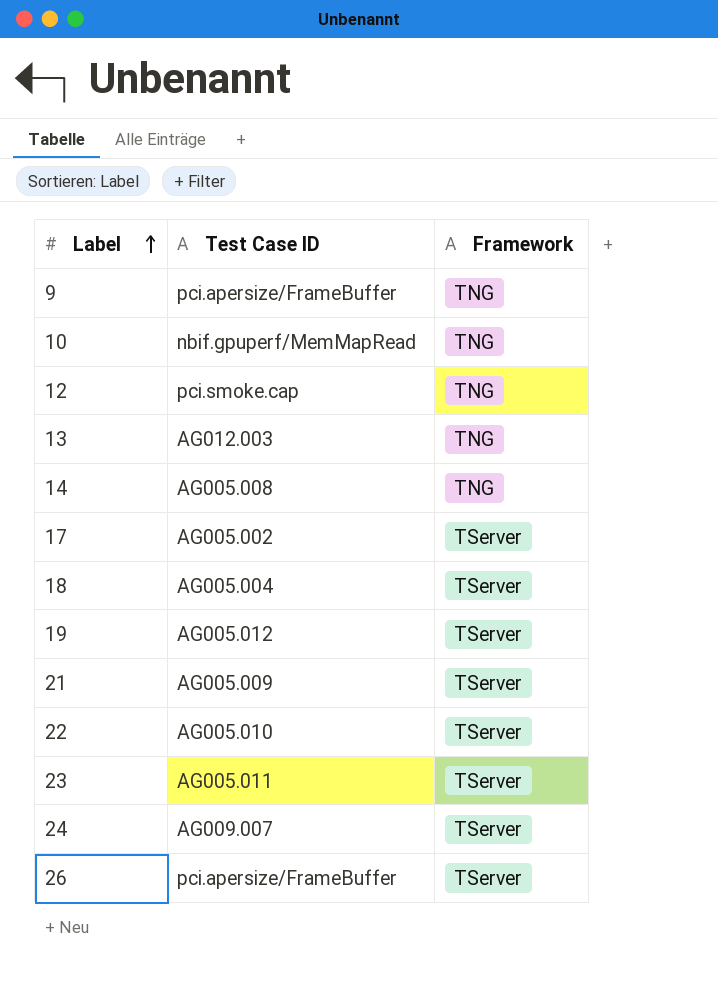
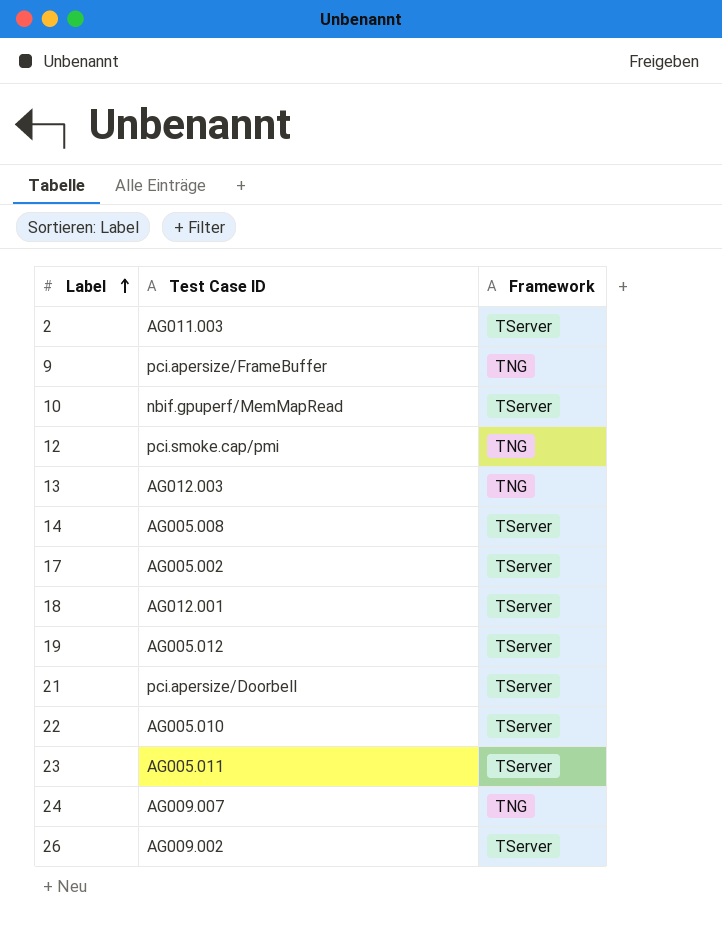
row 2: none -> AG011.003 | TServer
10 | Framework: TNG -> TServer
12 | Test Case ID: pci.smoke.cap -> pci.smoke.cap/pmi
14 | Framework: TNG -> TServer
18 | Test Case ID: AG005.004 -> AG012.001
21 | Test Case ID: AG005.009 -> pci.apersize/Doorbell
24 | Framework: TServer -> TNG
26 | Test Case ID: pci.apersize/FrameBuffer -> AG009.002

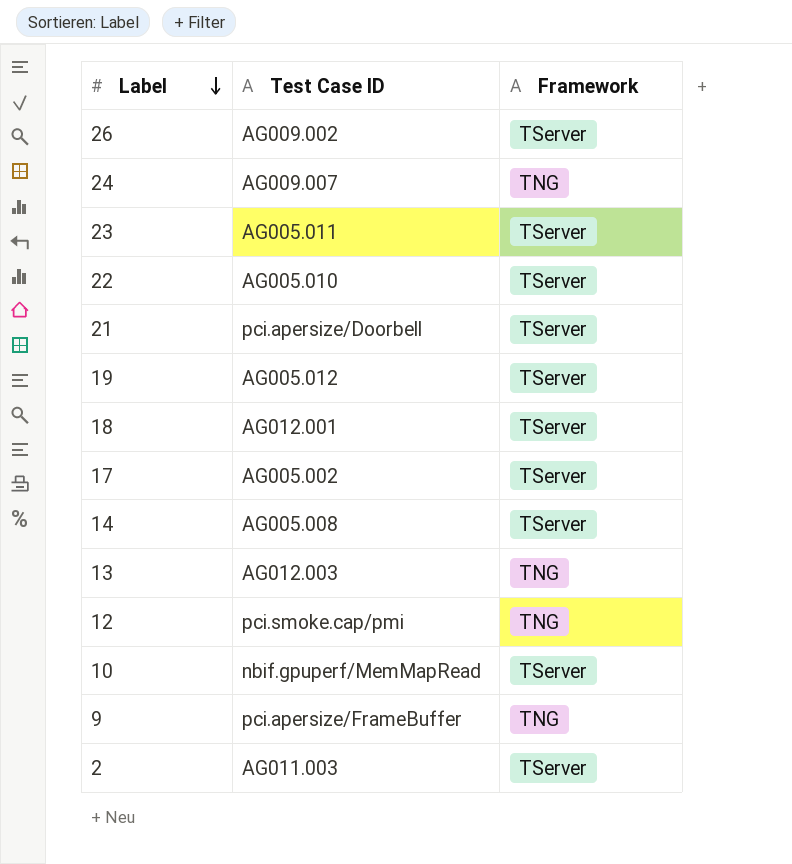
row order: Label ascending -> Label descending

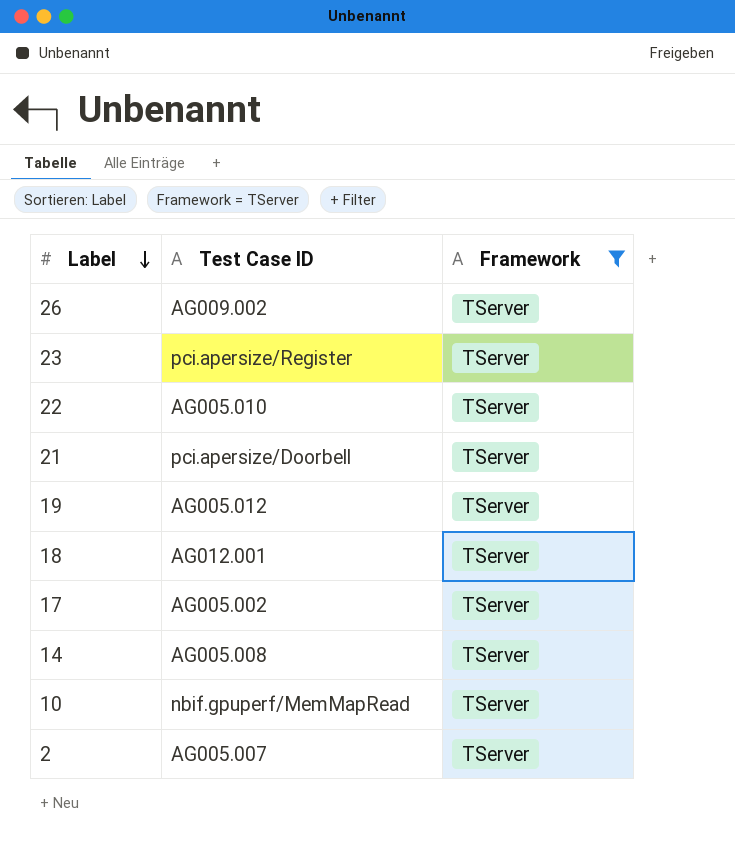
filter: none -> Framework = TServer
23 | Test Case ID: AG005.011 -> pci.apersize/Register
2 | Test Case ID: AG011.003 -> AG005.007

